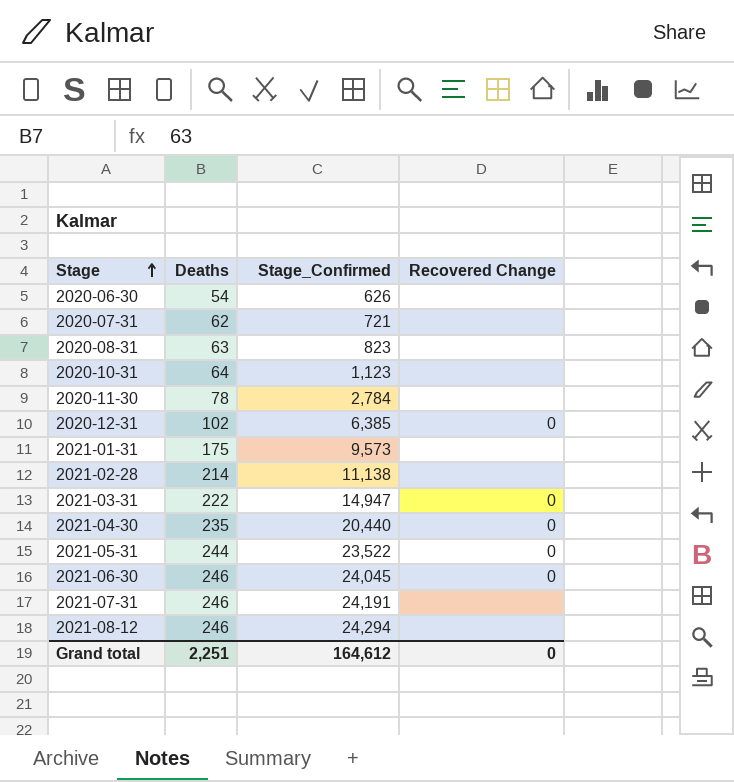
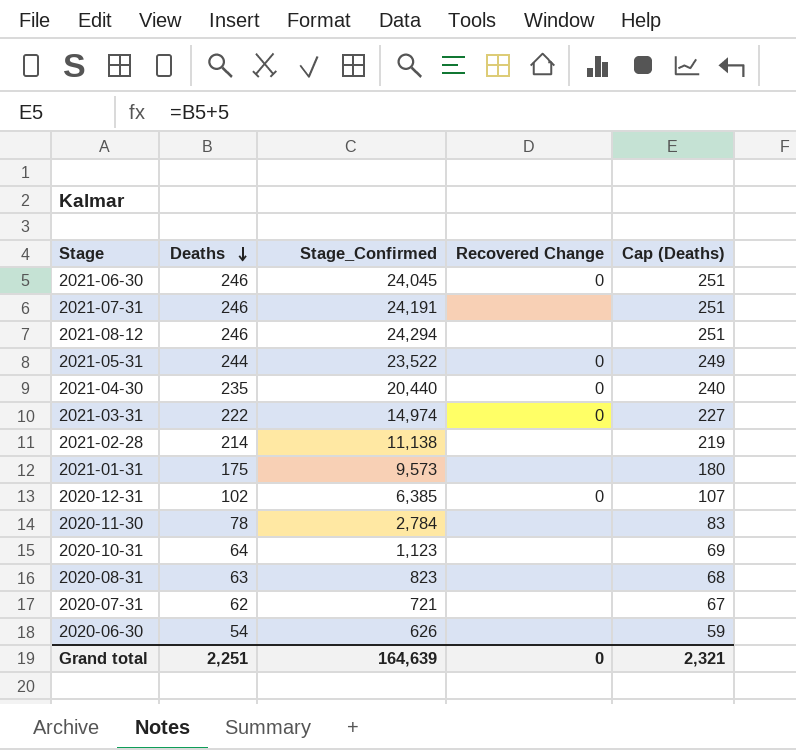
row order: Stage ascending -> Deaths descending
column Cap (Deaths) | formula: none -> [Deaths] + 5
2021-03-31 | Stage_Confirmed: 14,947 -> 14,974
Grand total | Stage_Confirmed: 164,612 -> 164,639

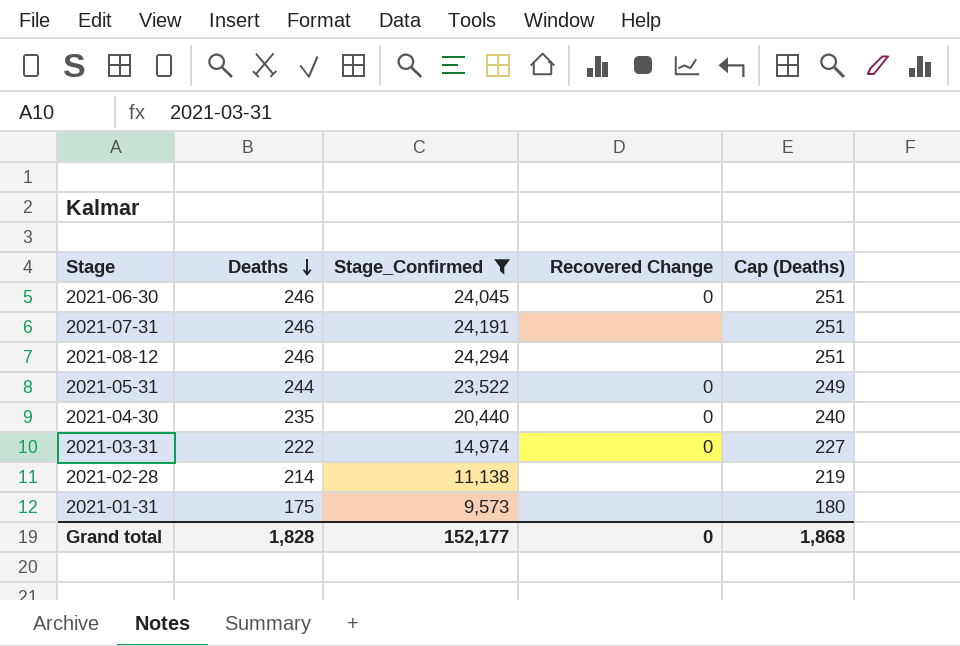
filter: none -> Stage_Confirmed >= 9,573
Grand total | Deaths: 2,251 -> 1,828
Grand total | Stage_Confirmed: 164,639 -> 152,177
Grand total | Cap (Deaths): 2,321 -> 1,868

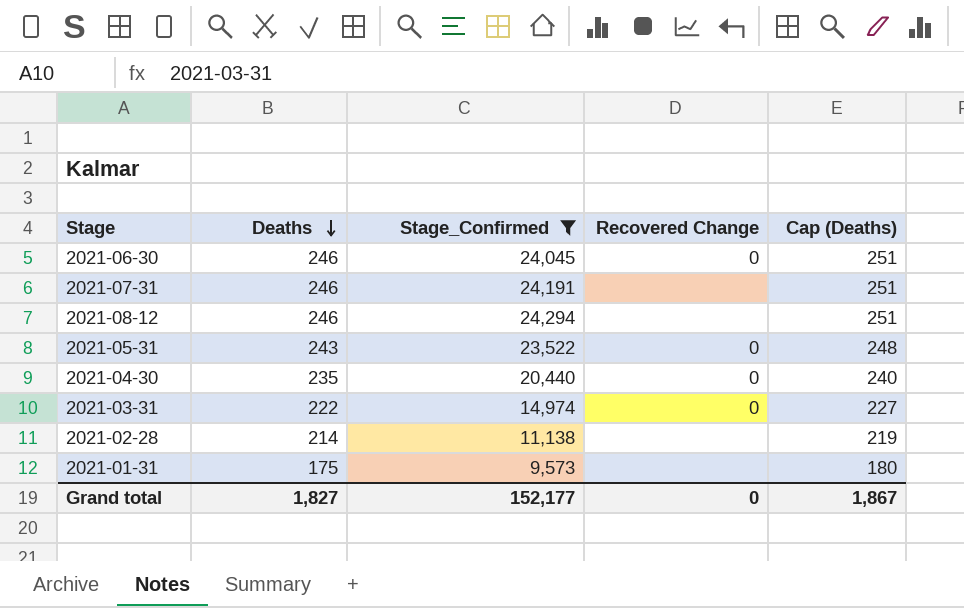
2021-05-31 | Deaths: 244 -> 243
2021-05-31 | Cap (Deaths): 249 -> 248
Grand total | Deaths: 1,828 -> 1,827
Grand total | Cap (Deaths): 1,868 -> 1,867

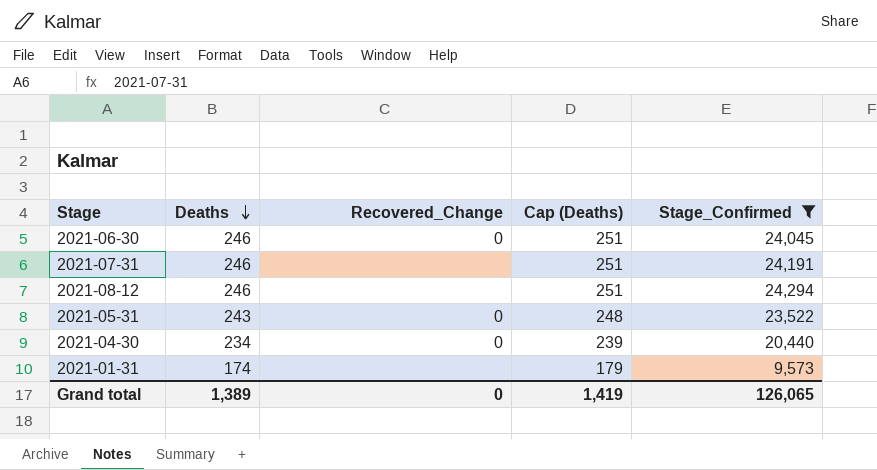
column name: Recovered Change -> Recovered_Change
column Stage_Confirmed | position: 3 -> 5
row 2021-03-31: 222 | 14,974 | 0 | 227 -> none
row 2021-02-28: 214 | 11,138 | none | 219 -> none
2021-04-30 | Deaths: 235 -> 234
2021-04-30 | Cap (Deaths): 240 -> 239
2021-01-31 | Deaths: 175 -> 174
2021-01-31 | Cap (Deaths): 180 -> 179
Grand total | Deaths: 1,827 -> 1,389
Grand total | Cap (Deaths): 1,867 -> 1,419
Grand total | Stage_Confirmed: 152,177 -> 126,065

